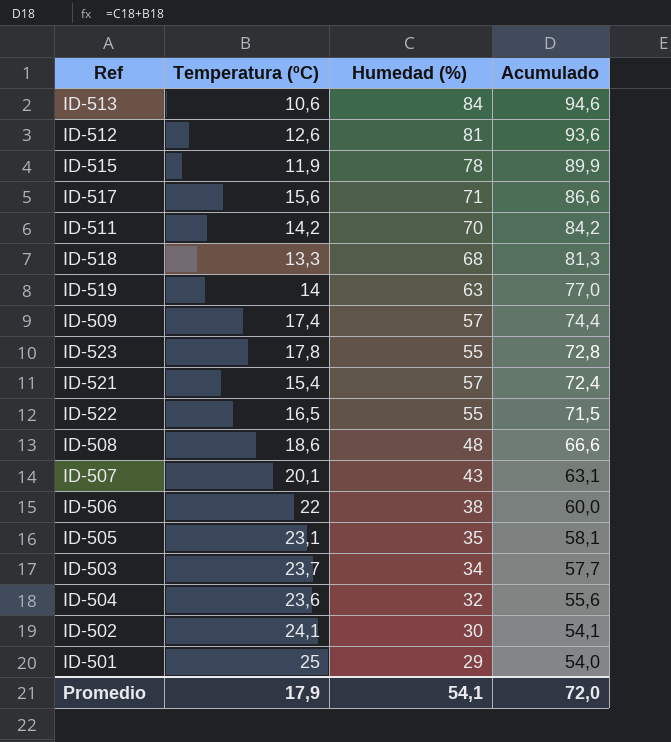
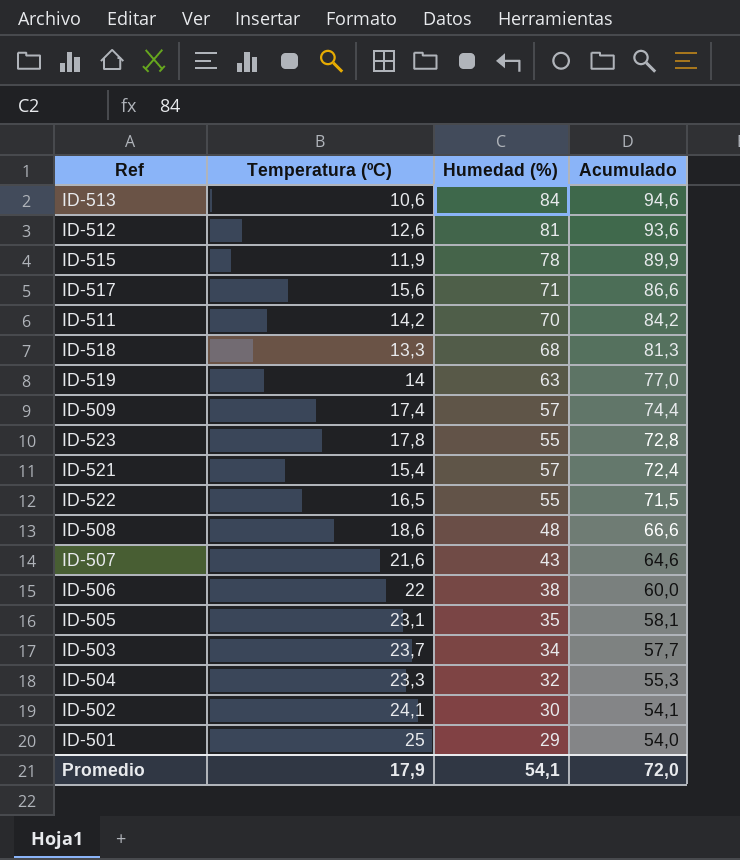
ID-507 | Temperatura (ºC): 20,1 -> 21,6
ID-507 | Acumulado: 63,1 -> 64,6
ID-504 | Temperatura (ºC): 23,6 -> 23,3
ID-504 | Acumulado: 55,6 -> 55,3

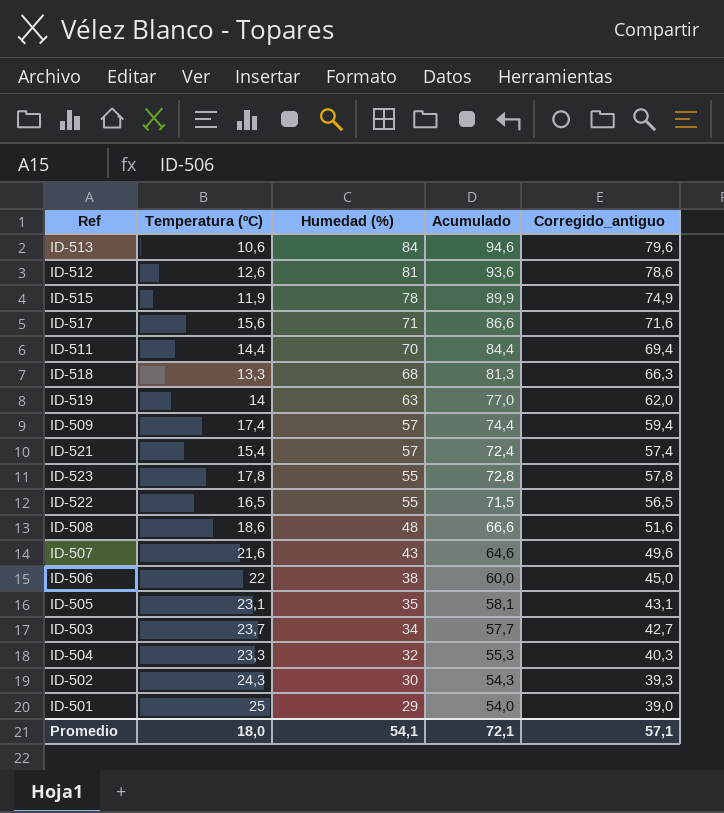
row order: Acumulado descending -> Humedad (%) descending
column Corregido_antiguo | formula: none -> [Acumulado] - 15
ID-511 | Temperatura (ºC): 14,2 -> 14,4
ID-511 | Acumulado: 84,2 -> 84,4
ID-502 | Temperatura (ºC): 24,1 -> 24,3
ID-502 | Acumulado: 54,1 -> 54,3
Promedio | Temperatura (ºC): 17,9 -> 18,0
Promedio | Acumulado: 72,0 -> 72,1

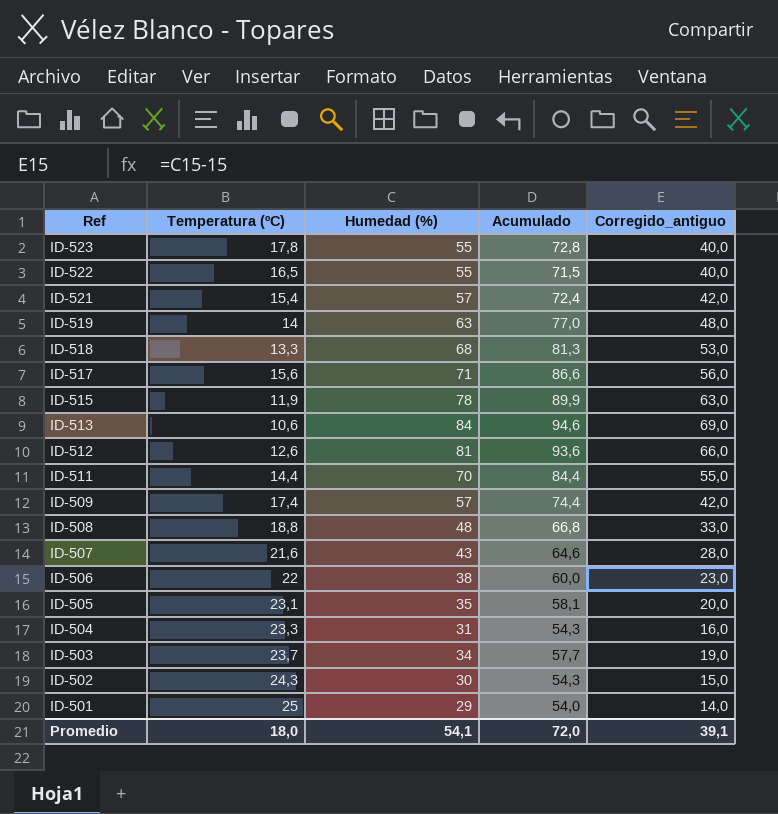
row order: Humedad (%) descending -> Ref descending
column Corregido_antiguo | formula: [Acumulado] - 15 -> [Humedad (%)] - 15
ID-508 | Temperatura (ºC): 18,6 -> 18,8
ID-508 | Acumulado: 66,6 -> 66,8
ID-504 | Humedad (%): 32 -> 31
ID-504 | Acumulado: 55,3 -> 54,3
Promedio | Acumulado: 72,1 -> 72,0
Promedio | Corregido_antiguo: 57,1 -> 39,1

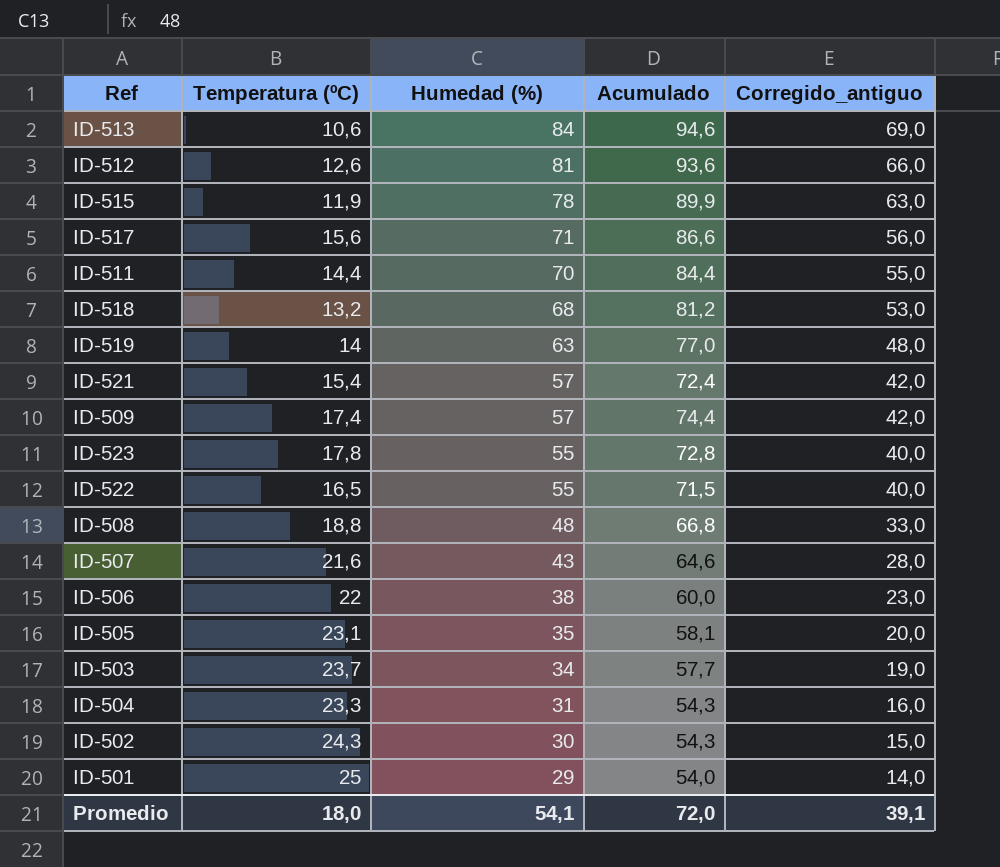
row order: Ref descending -> Humedad (%) descending
ID-518 | Temperatura (ºC): 13,3 -> 13,2
ID-518 | Acumulado: 81,3 -> 81,2

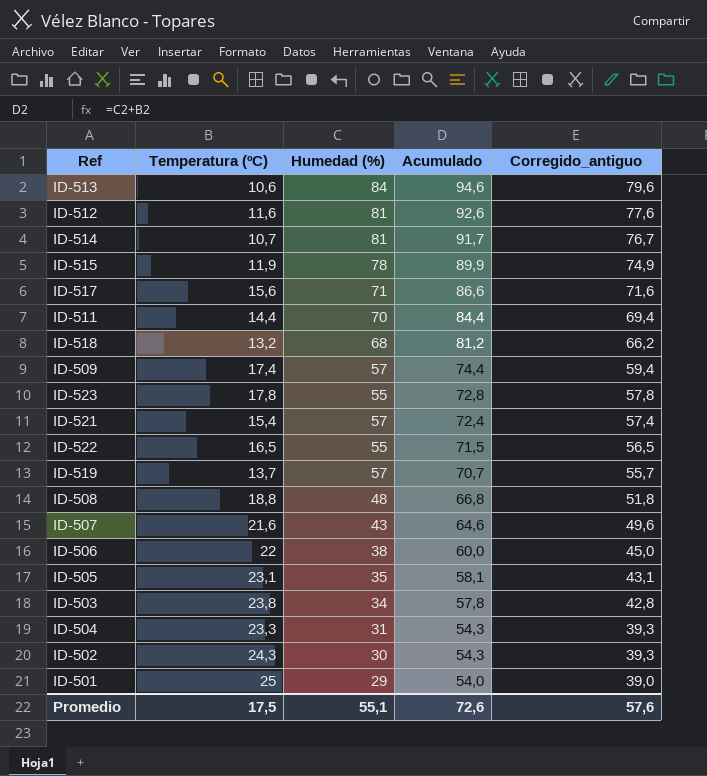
row order: Humedad (%) descending -> Acumulado descending
column Corregido_antiguo | formula: [Humedad (%)] - 15 -> [Acumulado] - 15
ID-512 | Temperatura (ºC): 12,6 -> 11,6
ID-512 | Acumulado: 93,6 -> 92,6
row ID-514: none -> 10,7 | 81 | 91,7 | 76,7
ID-519 | Temperatura (ºC): 14 -> 13,7
ID-519 | Humedad (%): 63 -> 57
ID-519 | Acumulado: 77,0 -> 70,7
ID-503 | Temperatura (ºC): 23,7 -> 23,8
ID-503 | Acumulado: 57,7 -> 57,8
Promedio | Temperatura (ºC): 18,0 -> 17,5
Promedio | Humedad (%): 54,1 -> 55,1
Promedio | Acumulado: 72,0 -> 72,6
Promedio | Corregido_antiguo: 39,1 -> 57,6

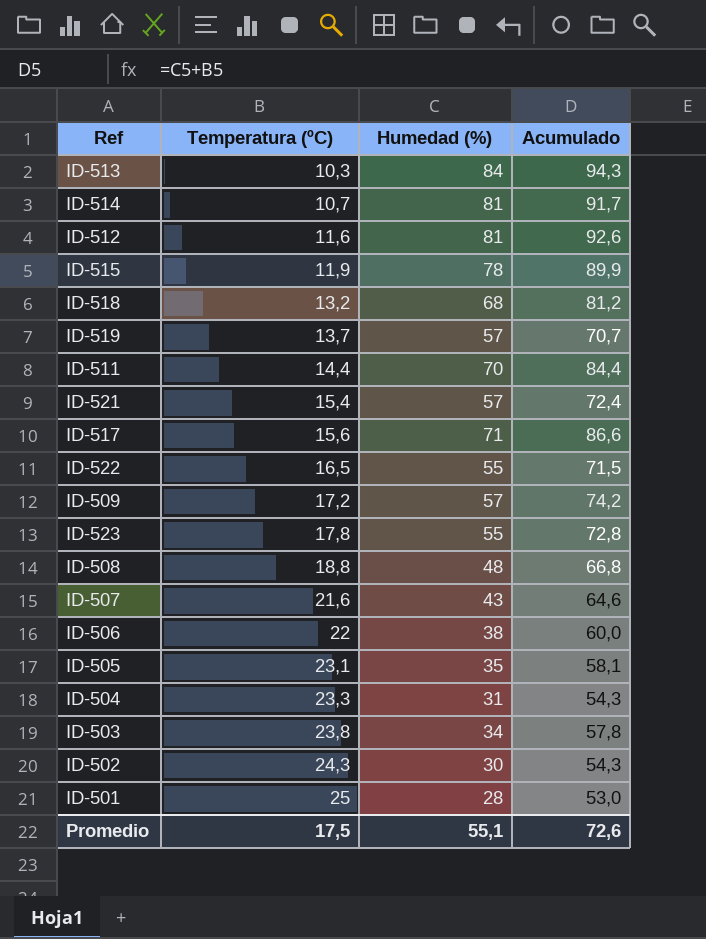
row order: Acumulado descending -> Temperatura (ºC) ascending
column Corregido_antiguo | formula: [Acumulado] - 15 -> none
ID-513 | Temperatura (ºC): 10,6 -> 10,3
ID-513 | Acumulado: 94,6 -> 94,3
ID-509 | Temperatura (ºC): 17,4 -> 17,2
ID-509 | Acumulado: 74,4 -> 74,2
ID-501 | Humedad (%): 29 -> 28
ID-501 | Acumulado: 54,0 -> 53,0

